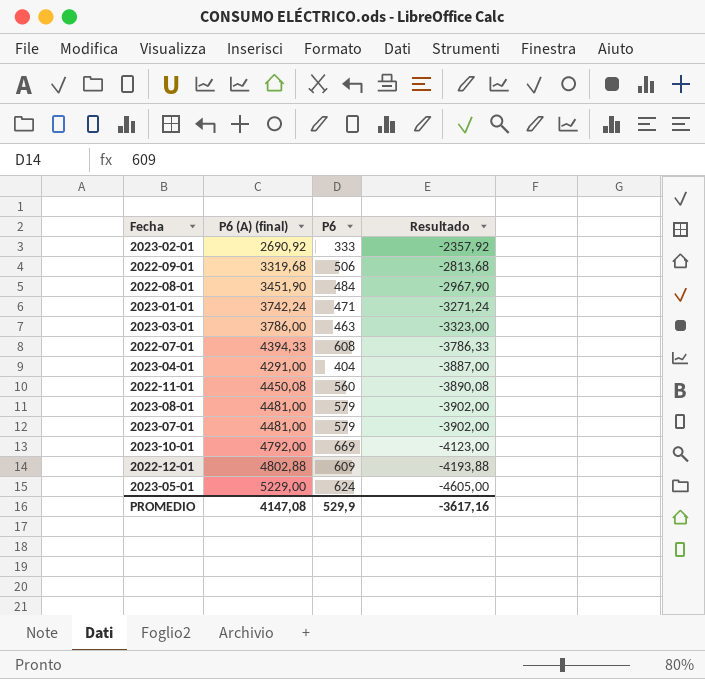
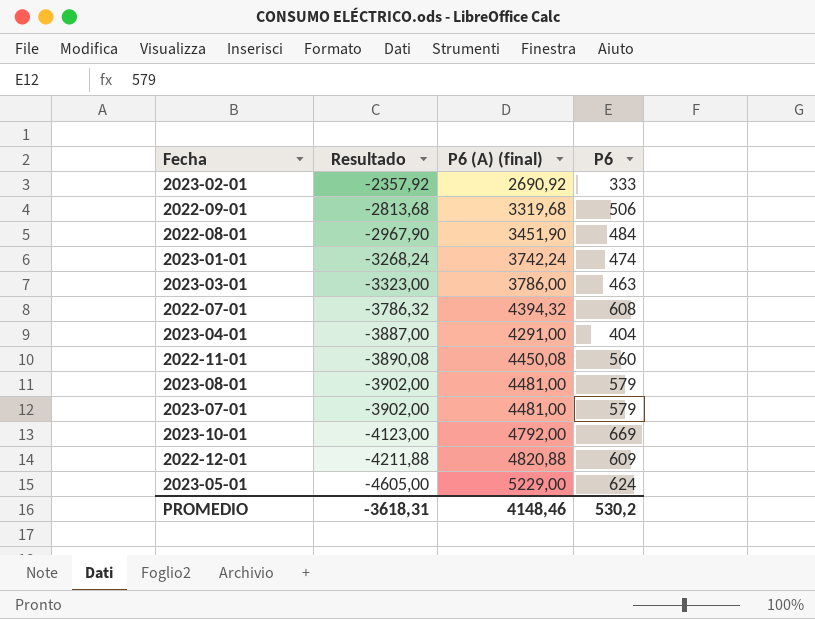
column Resultado | position: 4 -> 2
2023-01-01 | Resultado: -3271,24 -> -3268,24
2023-01-01 | P6: 471 -> 474
2022-07-01 | Resultado: -3786,33 -> -3786,32
2022-07-01 | P6 (A) (final): 4394,33 -> 4394,32
2022-12-01 | Resultado: -4193,88 -> -4211,88
2022-12-01 | P6 (A) (final): 4802,88 -> 4820,88
PROMEDIO | Resultado: -3617,16 -> -3618,31
PROMEDIO | P6 (A) (final): 4147,08 -> 4148,46
PROMEDIO | P6: 529,9 -> 530,2

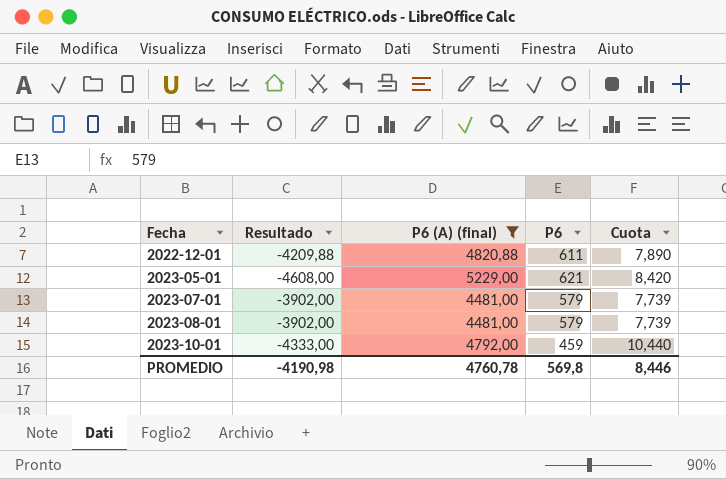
filter: none -> P6 (A) (final) >= 4481,00
row order: Resultado descending -> Fecha ascending
column Cuota | formula: none -> [P6 (A) (final)] / [P6]
2022-12-01 | Resultado: -4211,88 -> -4209,88
2022-12-01 | P6: 609 -> 611
2023-05-01 | Resultado: -4605,00 -> -4608,00
2023-05-01 | P6: 624 -> 621
2023-10-01 | Resultado: -4123,00 -> -4333,00
2023-10-01 | P6: 669 -> 459
PROMEDIO | Resultado: -3618,31 -> -4190,98
PROMEDIO | P6 (A) (final): 4148,46 -> 4760,78
PROMEDIO | P6: 530,2 -> 569,8

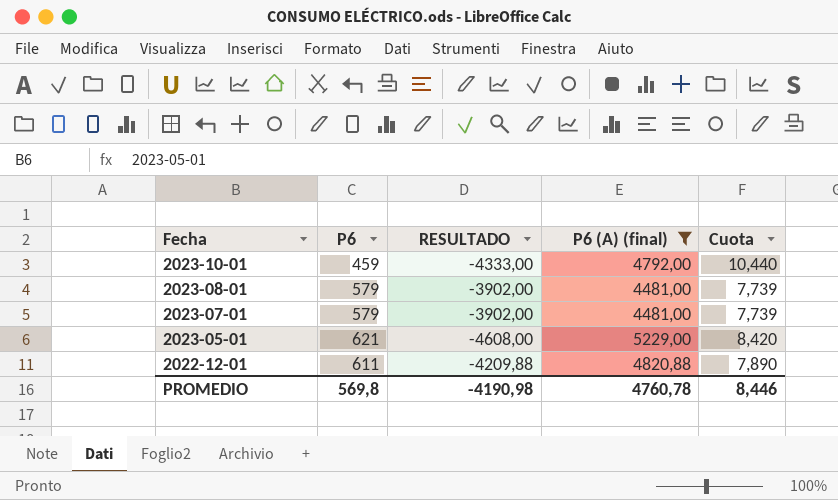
row order: Fecha ascending -> Fecha descending
column P6 | position: 4 -> 2
column name: Resultado -> RESULTADO

